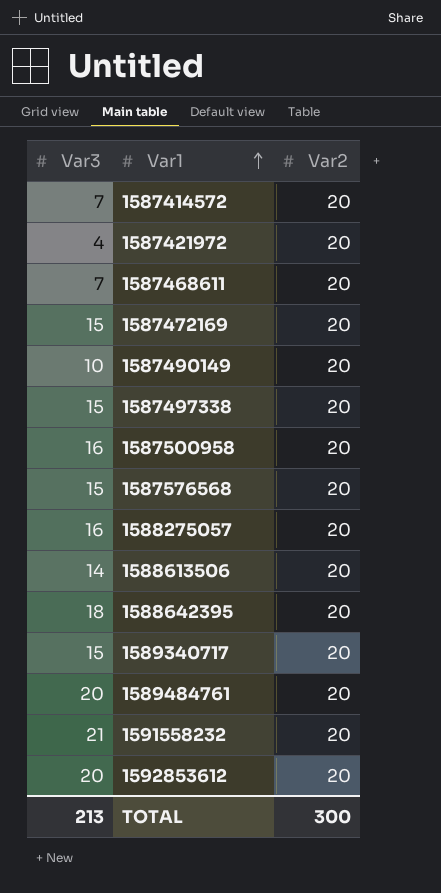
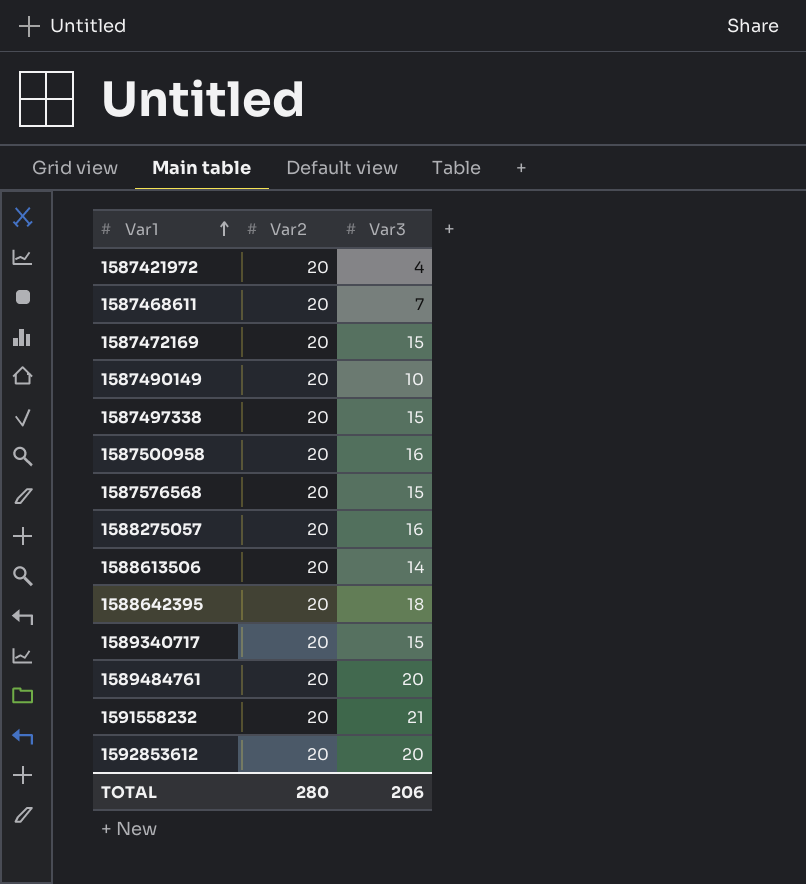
column Var3 | position: 1 -> 3
row 1587414572: 7 | 20 -> none
TOTAL | Var2: 300 -> 280
TOTAL | Var3: 213 -> 206

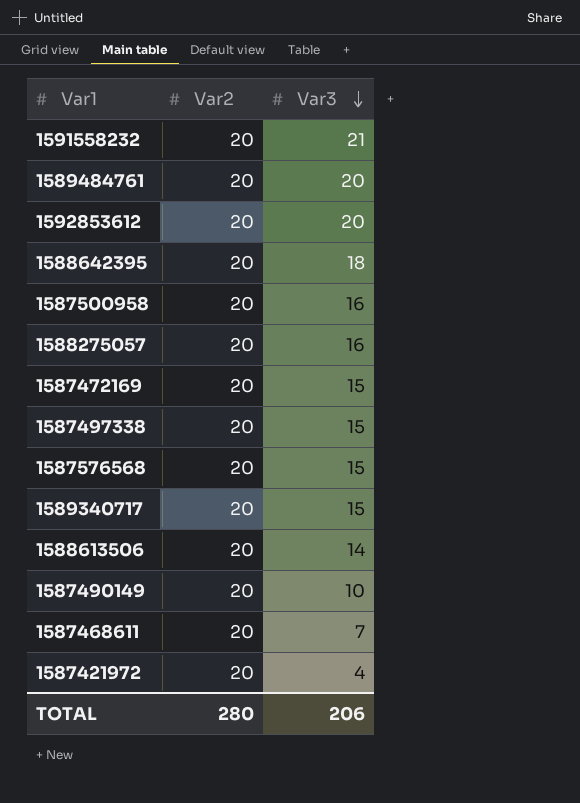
row order: Var1 ascending -> Var3 descending

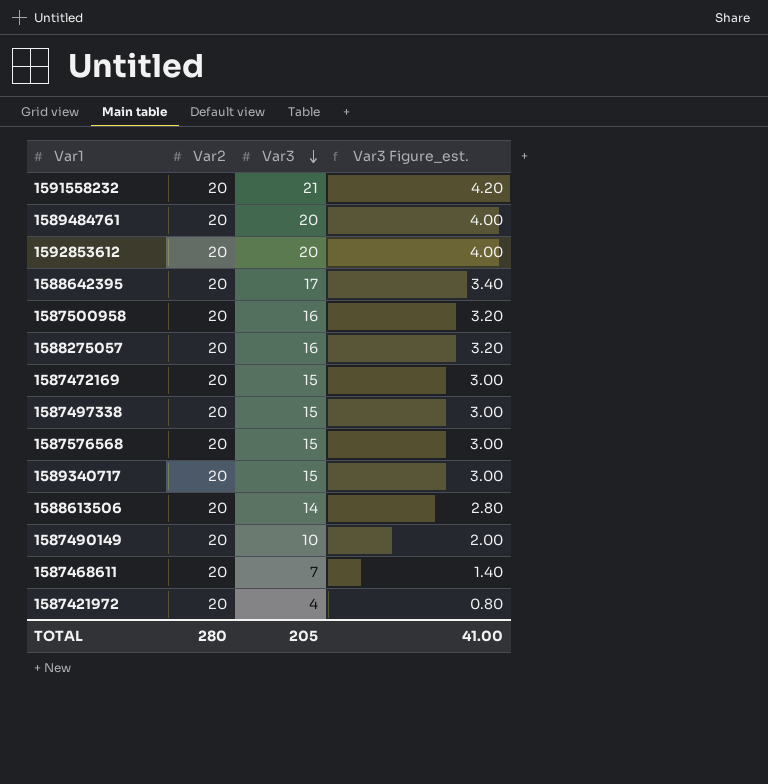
column Var3 Figure_est. | formula: none -> [Var3] * 0.2
1588642395 | Var3: 18 -> 17
TOTAL | Var3: 206 -> 205

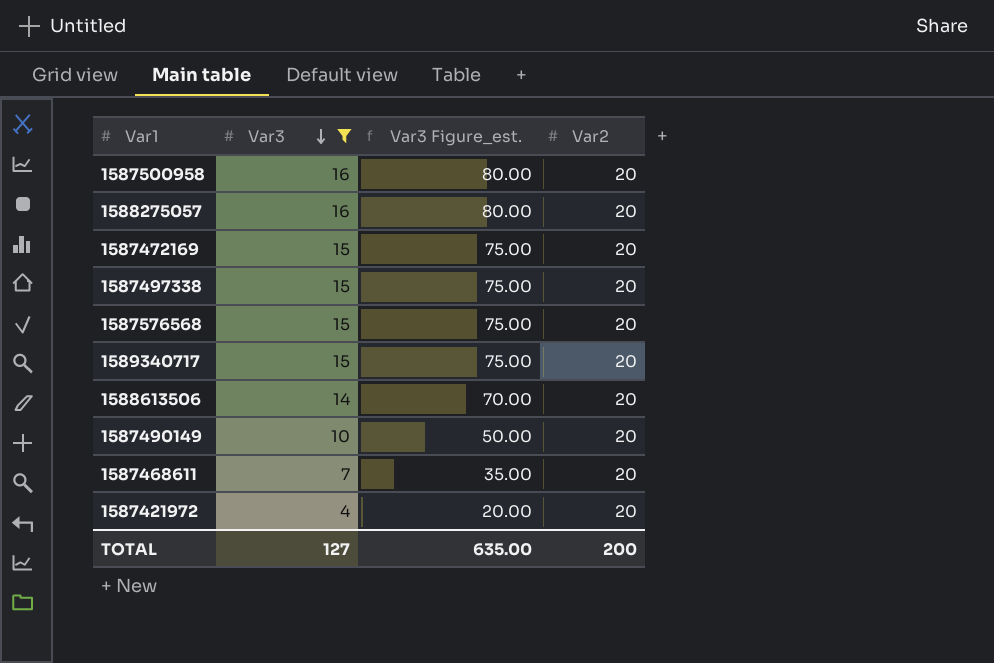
filter: none -> Var3 <= 16
column Var3 Figure_est. | formula: [Var3] * 0.2 -> [Var3] * 5
column Var2 | position: 2 -> 4
TOTAL | Var3: 205 -> 127
TOTAL | Var3 Figure_est.: 41.00 -> 635.00
TOTAL | Var2: 280 -> 200

